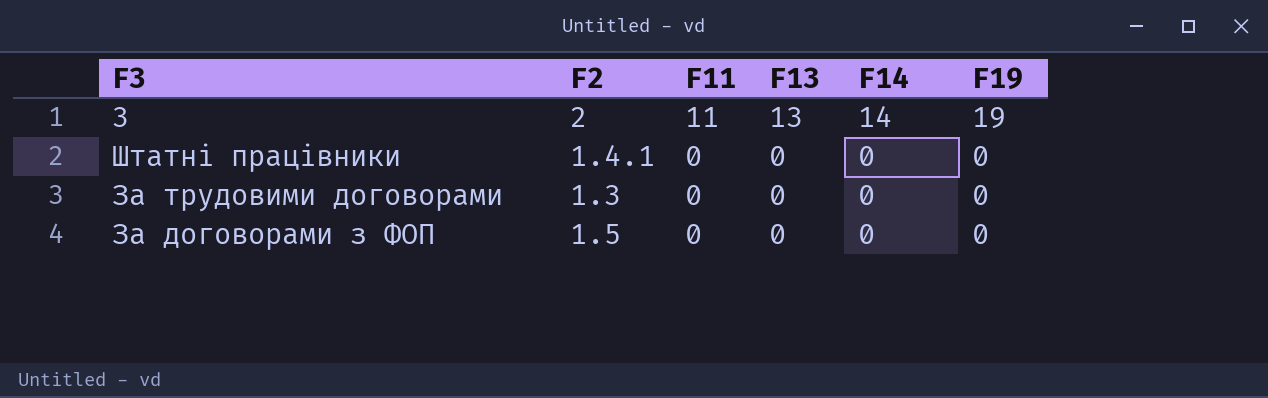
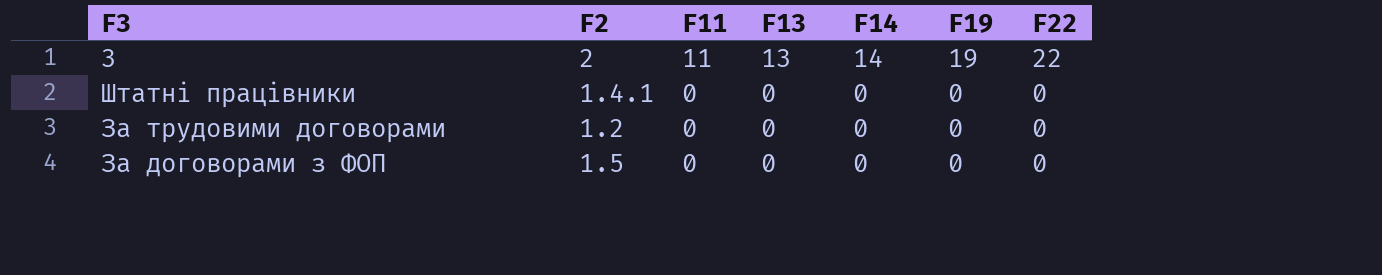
column F22 | position: none -> 7
За трудовими договорами | F2: 1.3 -> 1.2

